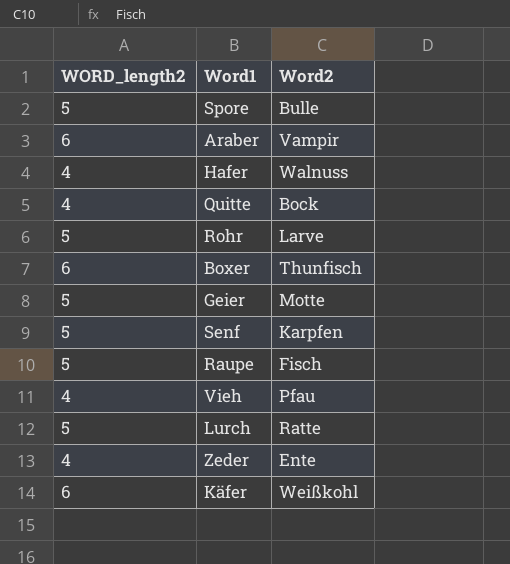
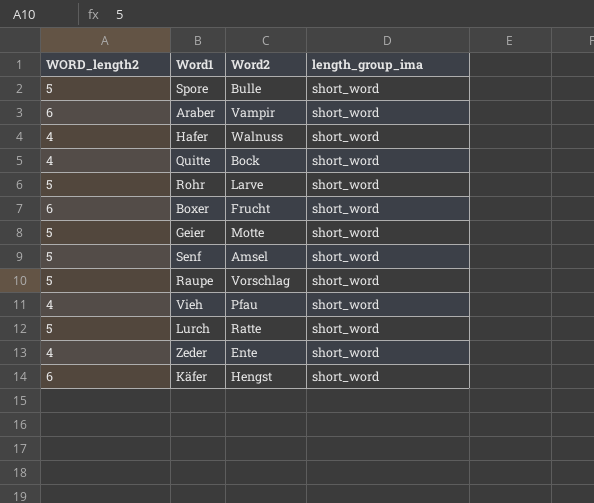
column length_group_ima | position: none -> 4
Boxer | Word2: Thunfisch -> Frucht
Senf | Word2: Karpfen -> Amsel
Raupe | Word2: Fisch -> Vorschlag
Käfer | Word2: Weißkohl -> Hengst

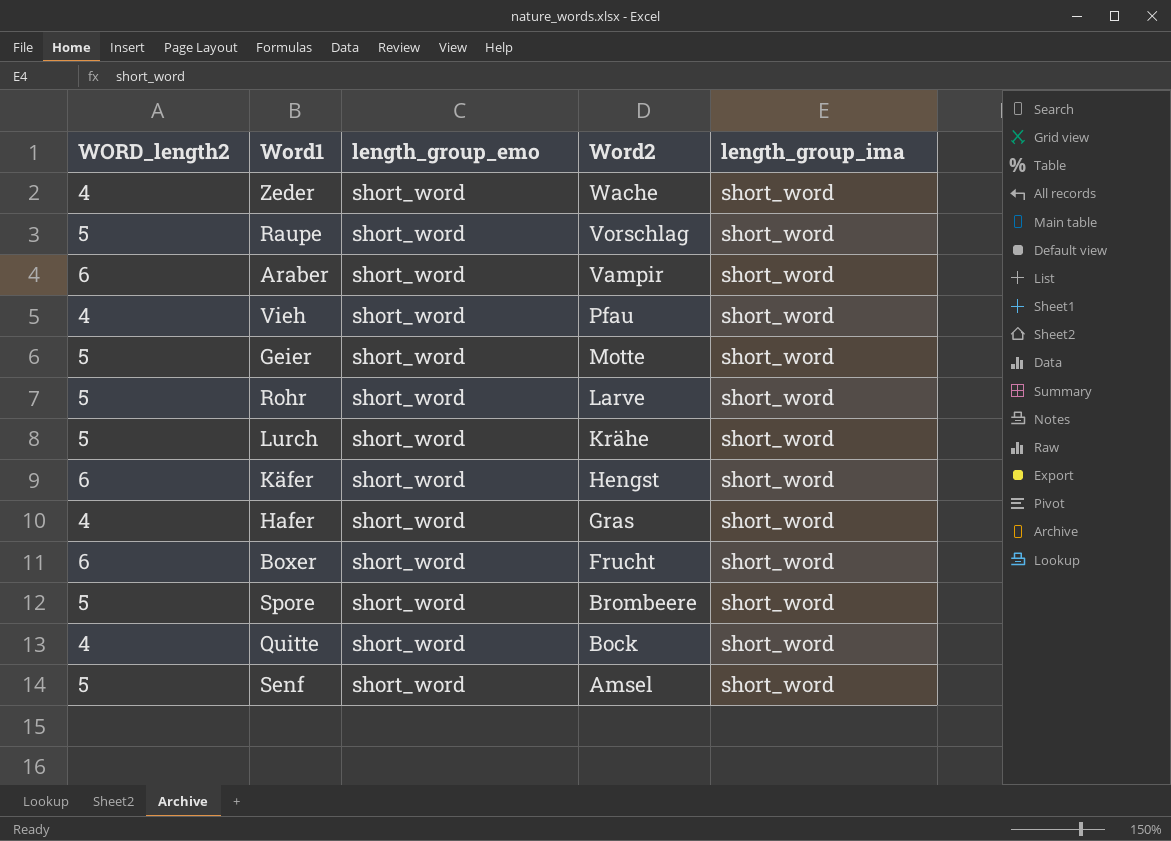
row order: none -> Word2 descending
column length_group_emo | position: none -> 3
Zeder | Word2: Ente -> Wache
Lurch | Word2: Ratte -> Krähe
Hafer | Word2: Walnuss -> Gras
Spore | Word2: Bulle -> Brombeere

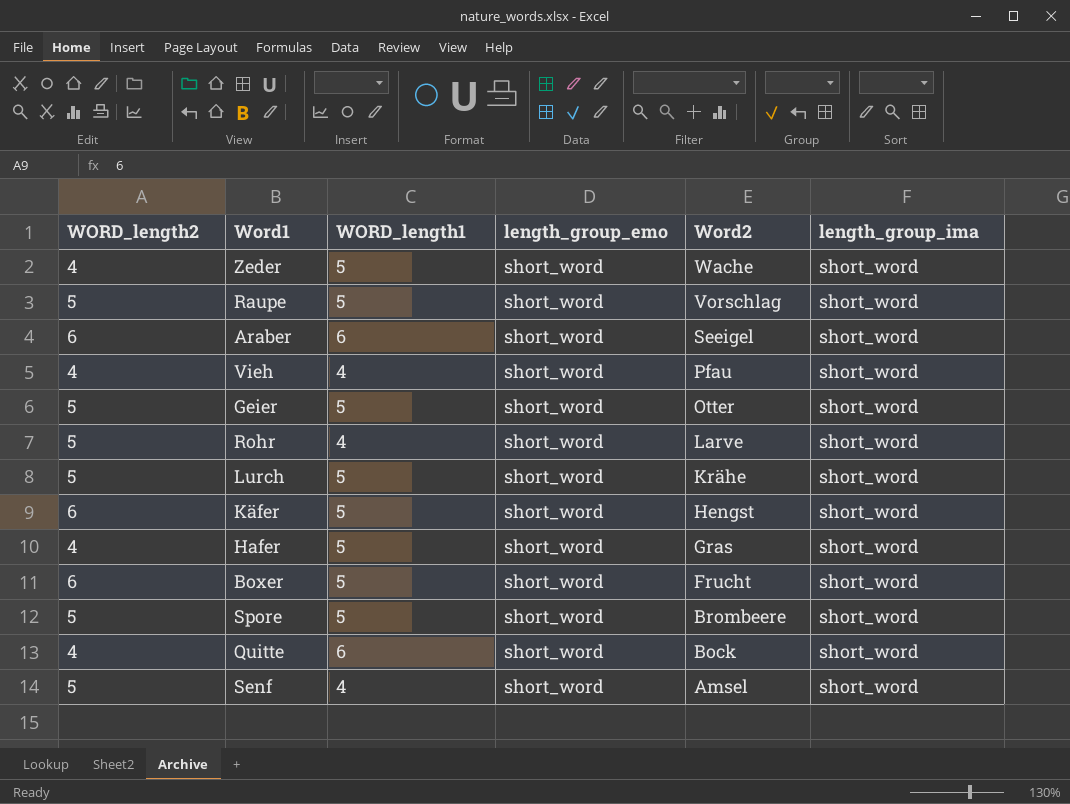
column WORD_length1 | position: none -> 3
Araber | Word2: Vampir -> Seeigel
Geier | Word2: Motte -> Otter

